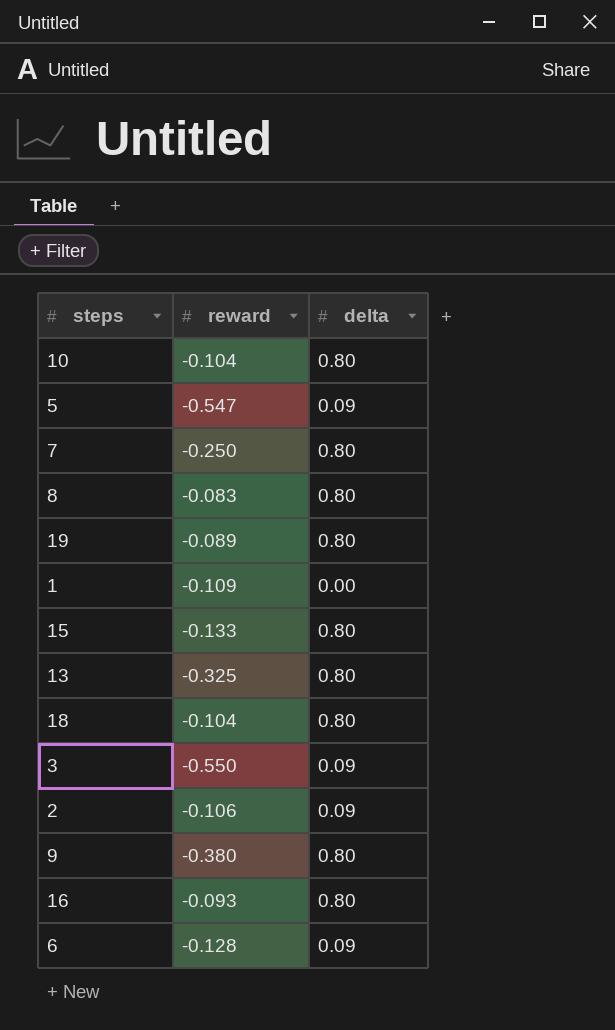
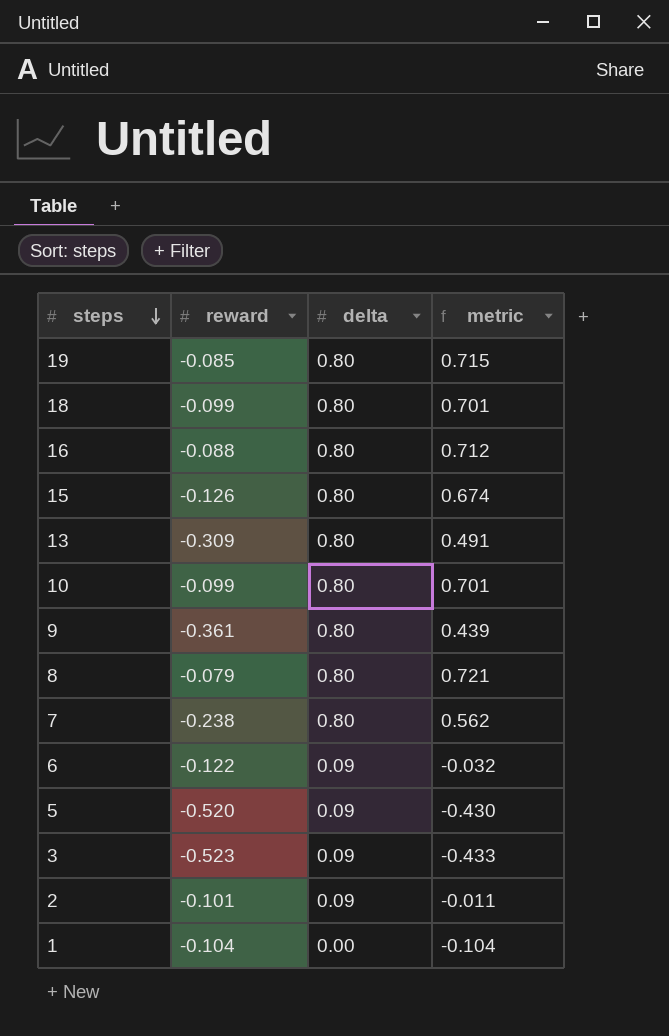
row order: none -> steps descending
column metric | formula: none -> [reward] + [delta]
19 | reward: -0.089 -> -0.085
18 | reward: -0.104 -> -0.099
16 | reward: -0.093 -> -0.088
15 | reward: -0.133 -> -0.126
13 | reward: -0.325 -> -0.309
10 | reward: -0.104 -> -0.099
9 | reward: -0.380 -> -0.361
8 | reward: -0.083 -> -0.079
7 | reward: -0.250 -> -0.238
6 | reward: -0.128 -> -0.122
5 | reward: -0.547 -> -0.520
3 | reward: -0.550 -> -0.523
2 | reward: -0.106 -> -0.101
1 | reward: -0.109 -> -0.104

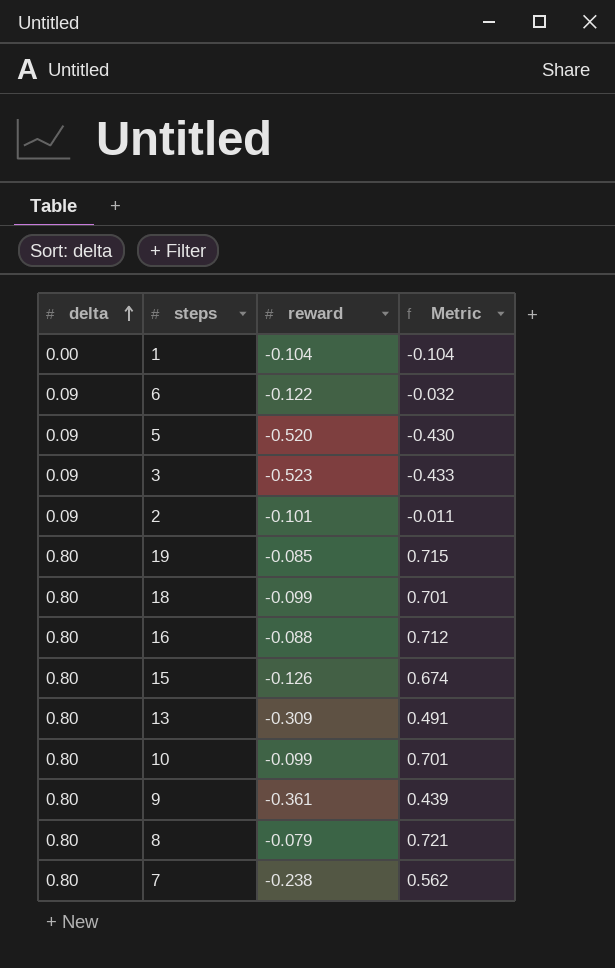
row order: steps descending -> delta ascending
column delta | position: 3 -> 1
column name: metric -> Metric

